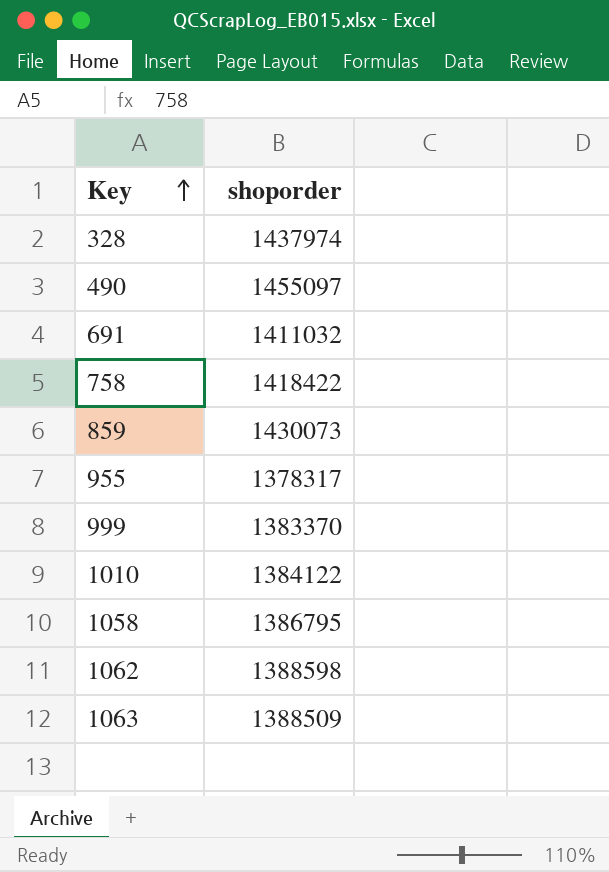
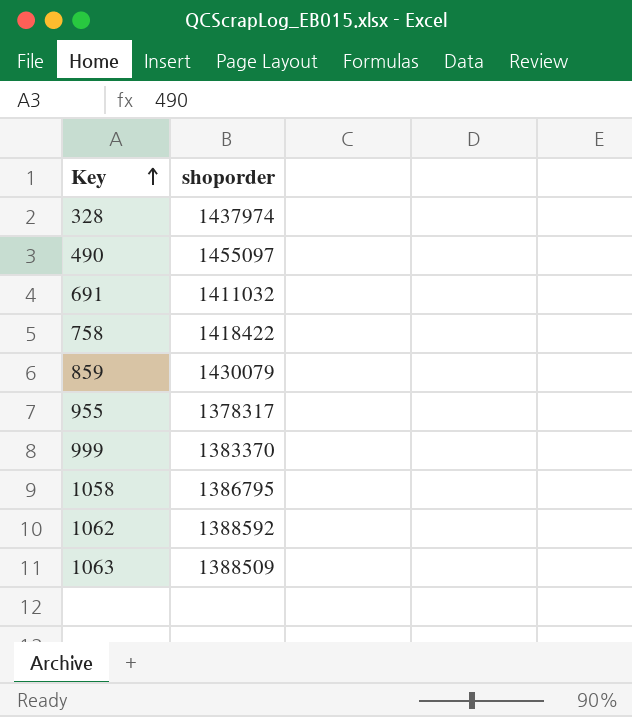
row 1010: 1384122 -> none
859 | shoporder: 1430073 -> 1430079
1062 | shoporder: 1388598 -> 1388592

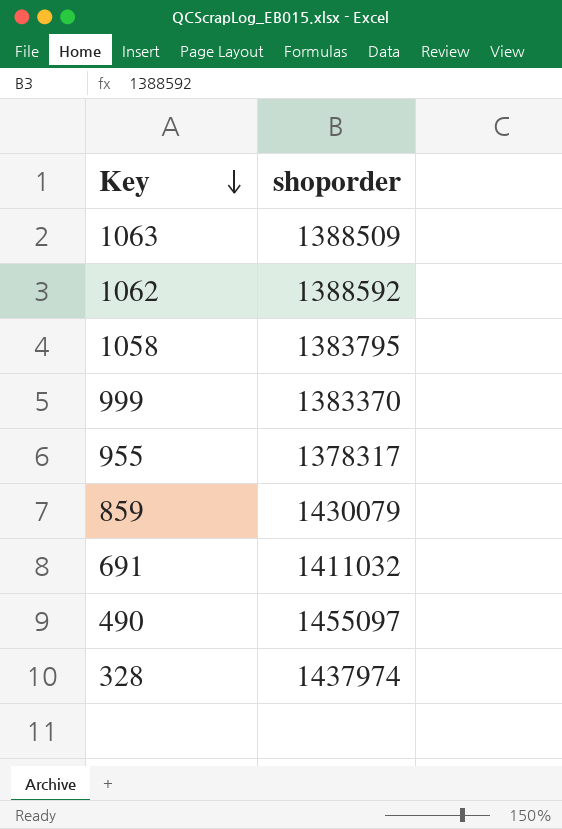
row order: Key ascending -> Key descending
row 758: 1418422 -> none
1058 | shoporder: 1386795 -> 1383795

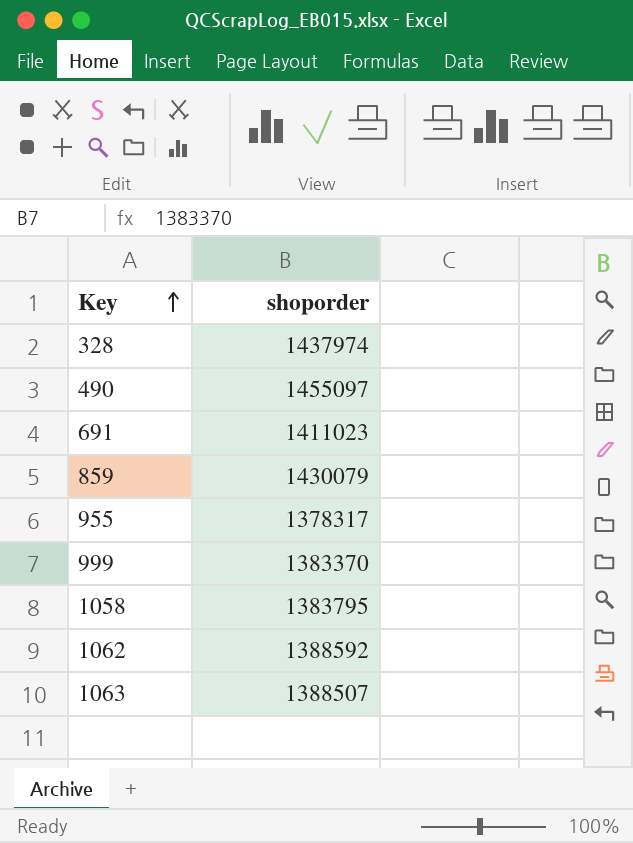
row order: Key descending -> Key ascending
691 | shoporder: 1411032 -> 1411023
1063 | shoporder: 1388509 -> 1388507

